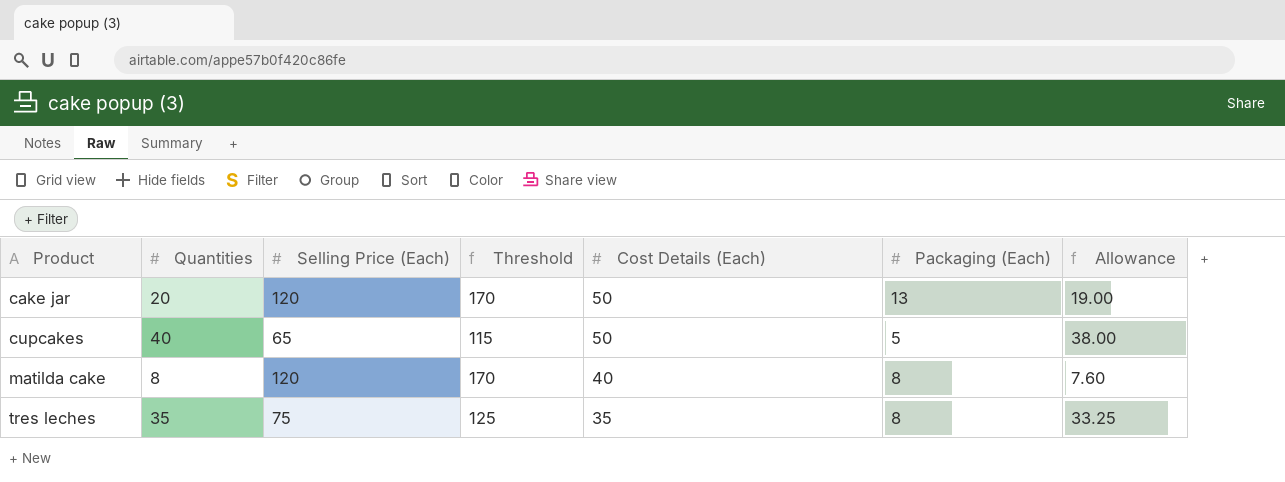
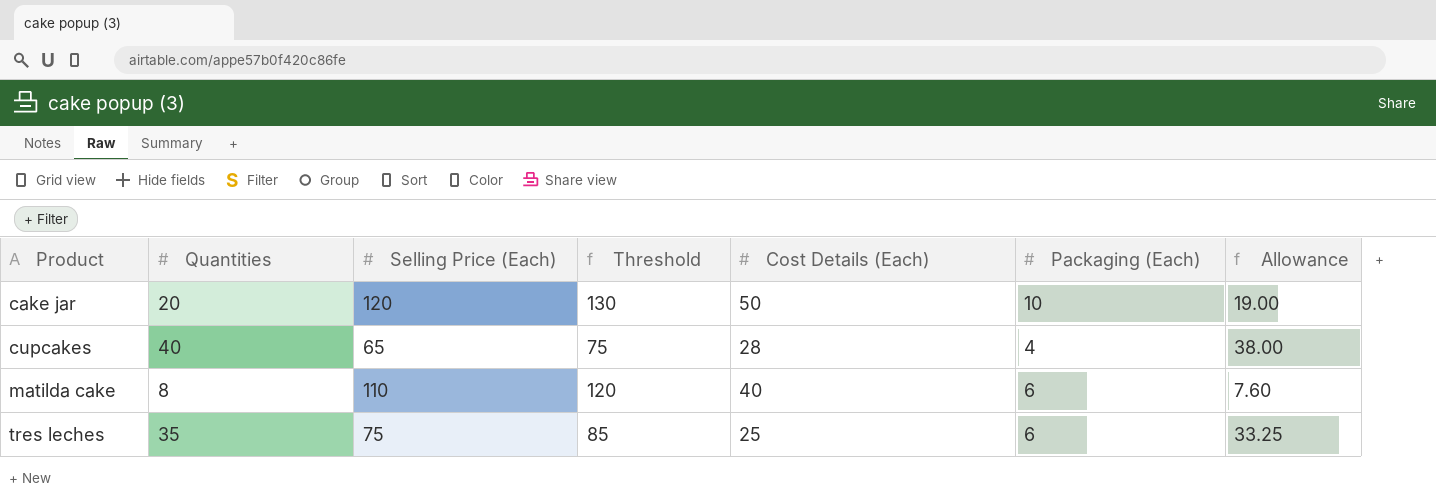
column Threshold | formula: [Selling Price (Each)] + 50 -> [Selling Price (Each)] + 10
cake jar | Packaging (Each): 13 -> 10
cupcakes | Cost Details (Each): 50 -> 28
cupcakes | Packaging (Each): 5 -> 4
matilda cake | Selling Price (Each): 120 -> 110
matilda cake | Packaging (Each): 8 -> 6
tres leches | Cost Details (Each): 35 -> 25
tres leches | Packaging (Each): 8 -> 6

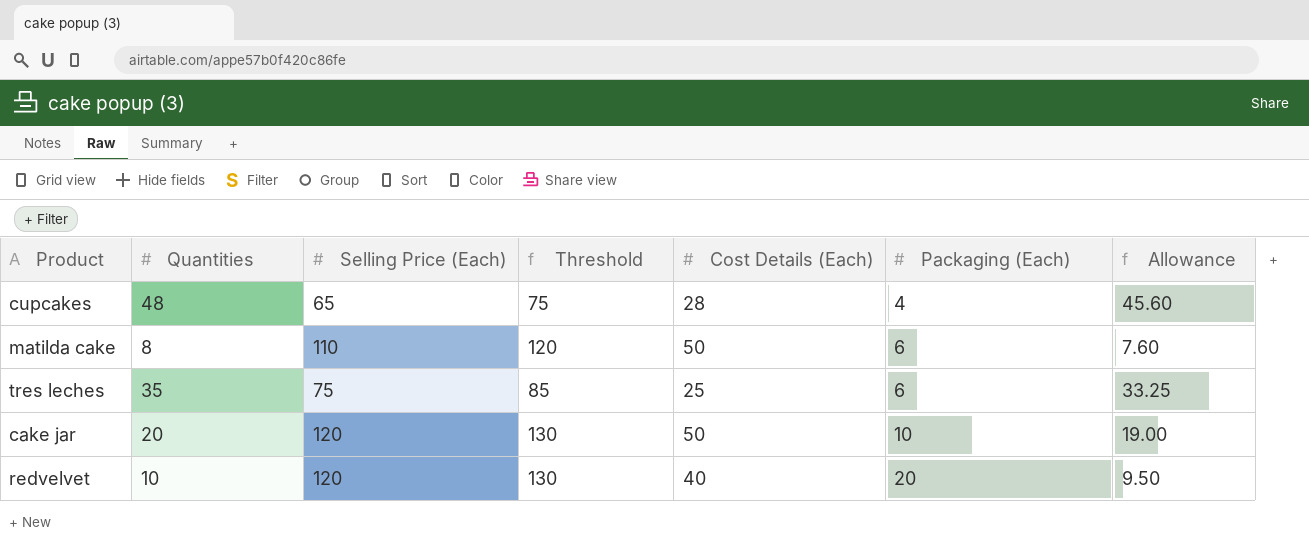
row order: Product ascending -> Packaging (Each) ascending
cupcakes | Quantities: 40 -> 48
cupcakes | Allowance: 38.00 -> 45.60
matilda cake | Cost Details (Each): 40 -> 50
row redvelvet: none -> 10 | 120 | 130 | 40 | 20 | 9.50

